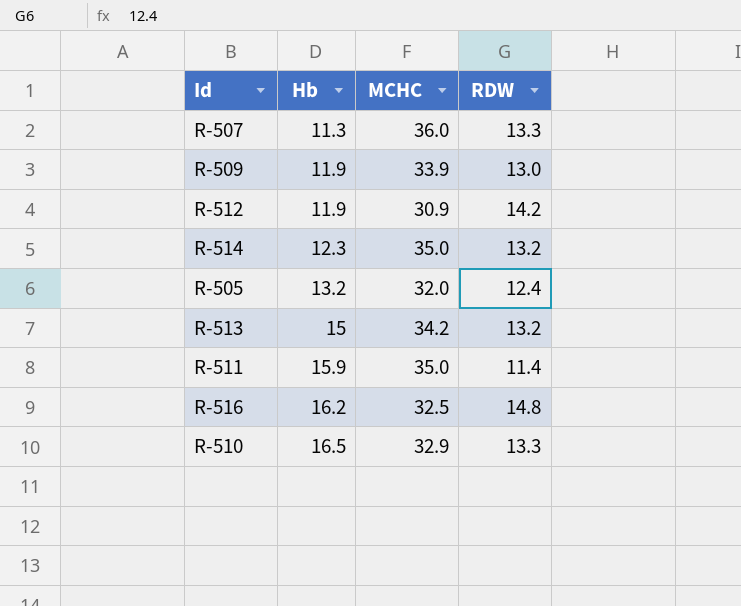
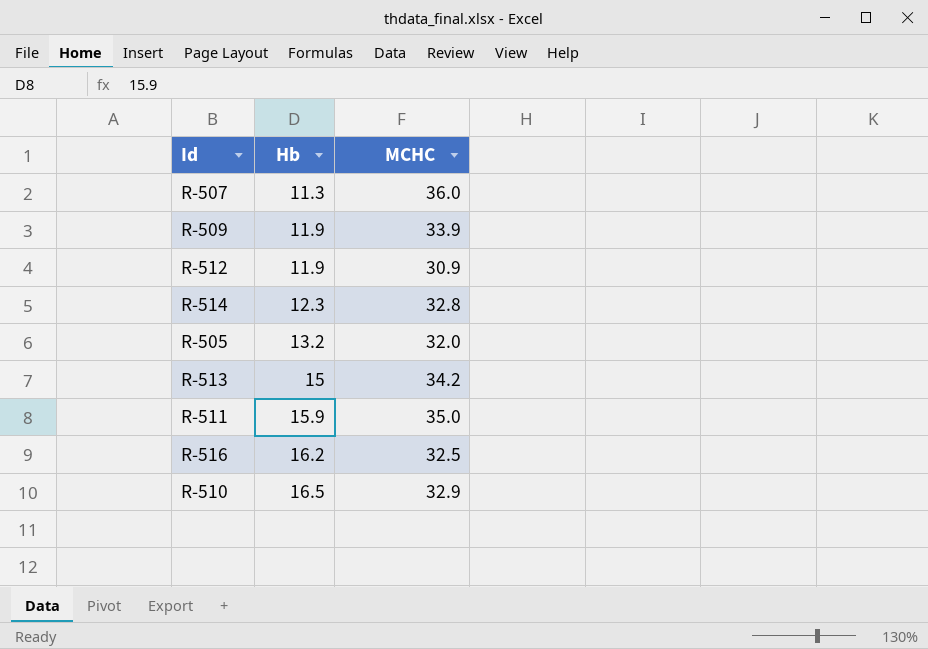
column RDW | position: 4 -> none
R-514 | MCHC: 35.0 -> 32.8

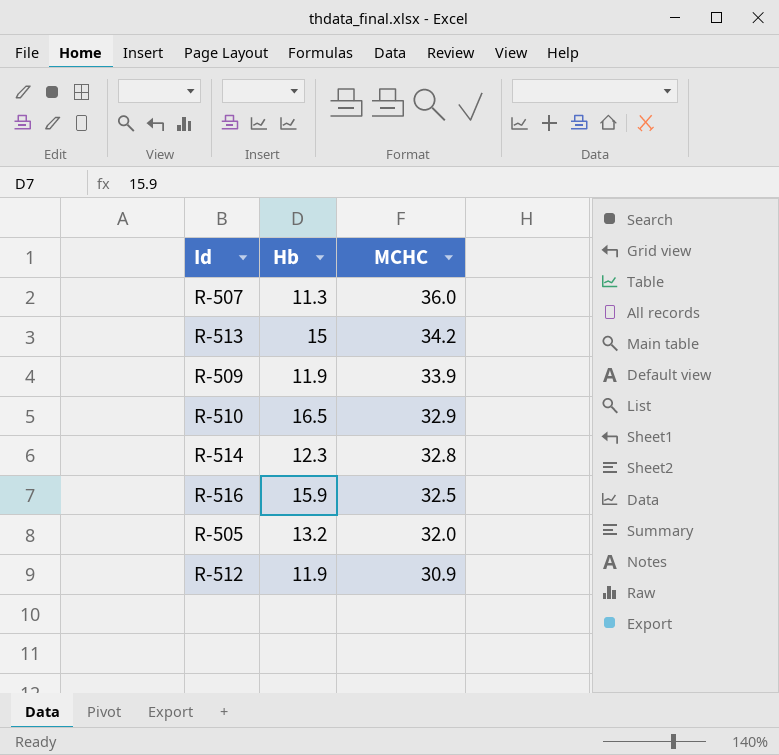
row order: Hb ascending -> MCHC descending
row R-511: 15.9 | 35.0 -> none
R-516 | Hb: 16.2 -> 15.9

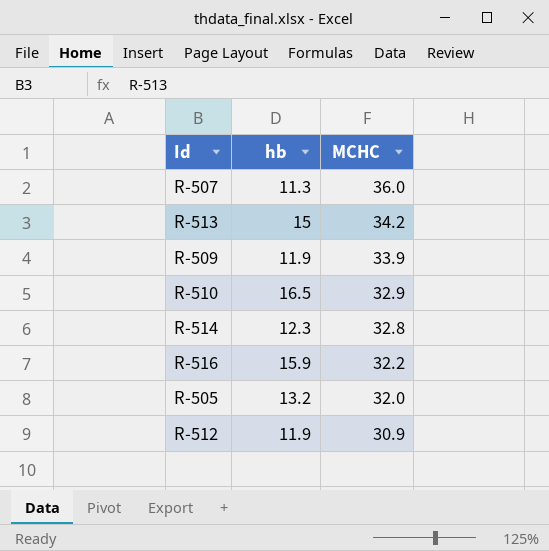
column name: Hb -> hb
R-516 | MCHC: 32.5 -> 32.2

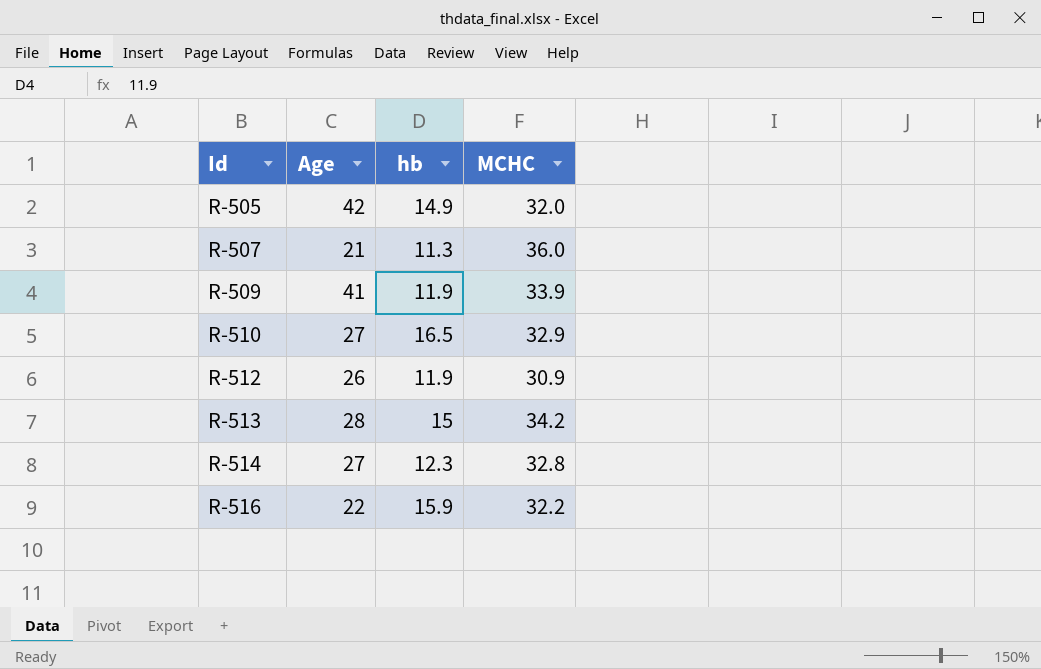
row order: MCHC descending -> Id ascending
column Age | position: none -> 2
R-505 | hb: 13.2 -> 14.9

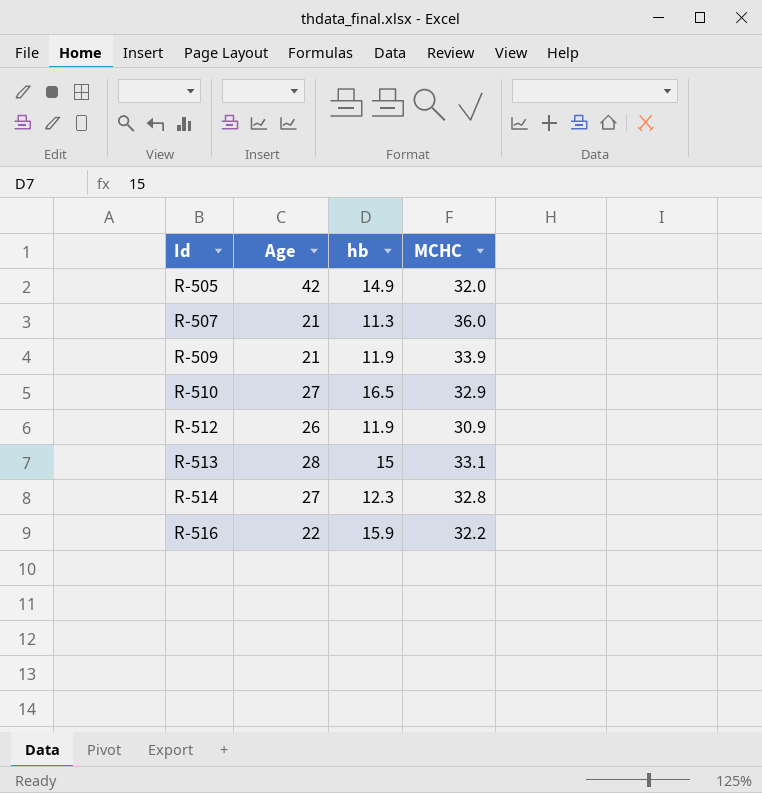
R-509 | Age: 41 -> 21
R-513 | MCHC: 34.2 -> 33.1

